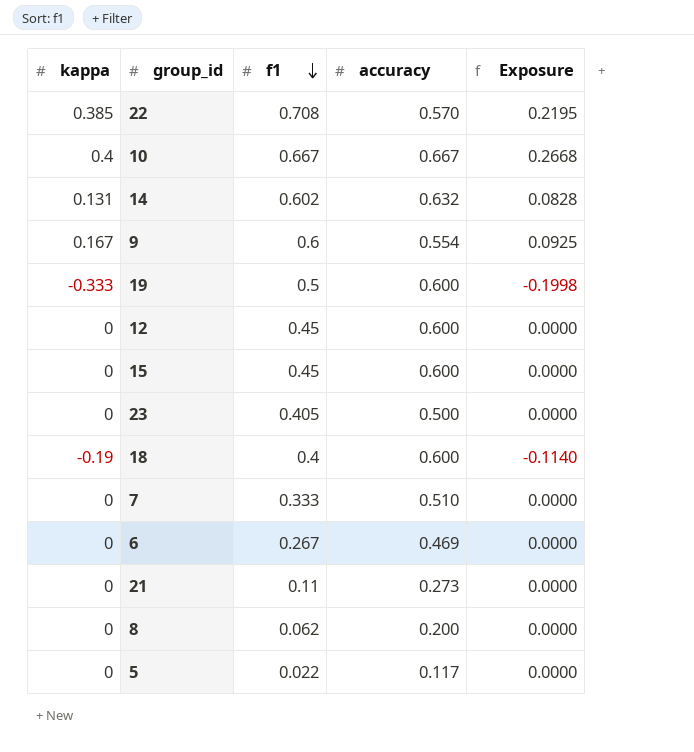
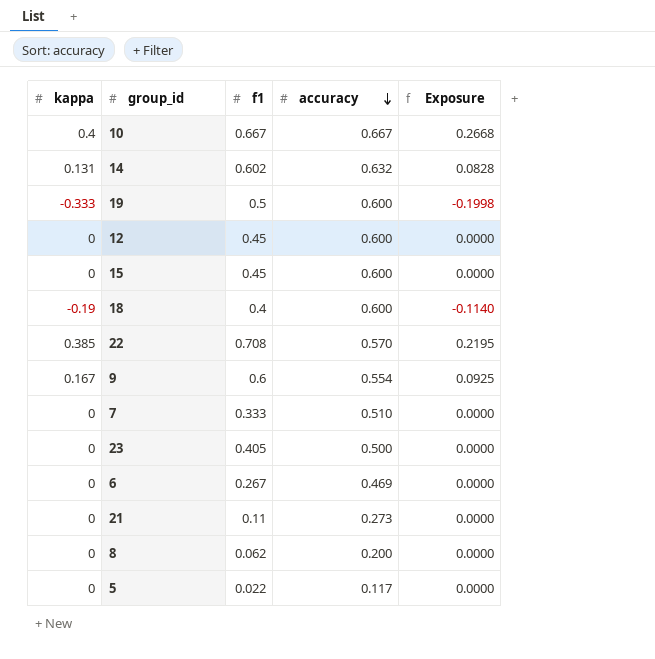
row order: f1 descending -> accuracy descending

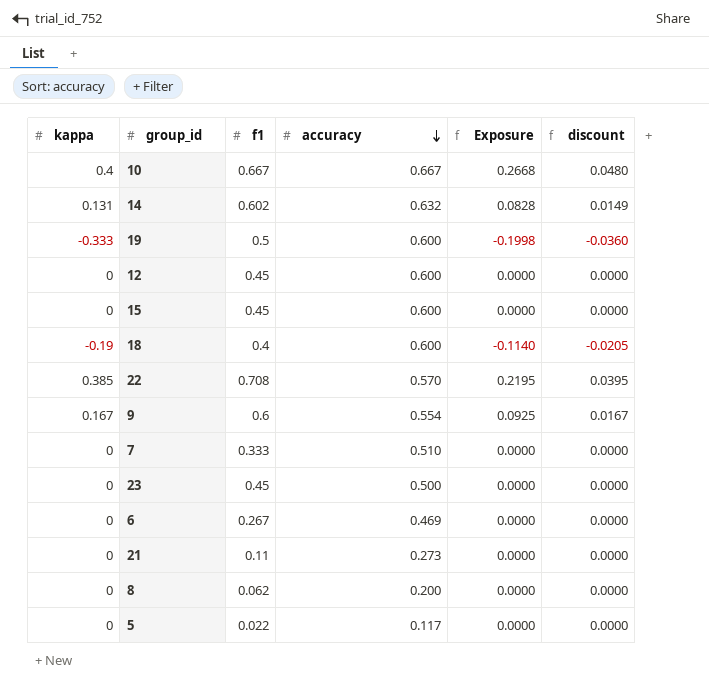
column discount | formula: none -> [Exposure] * 0.18
23 | f1: 0.405 -> 0.45

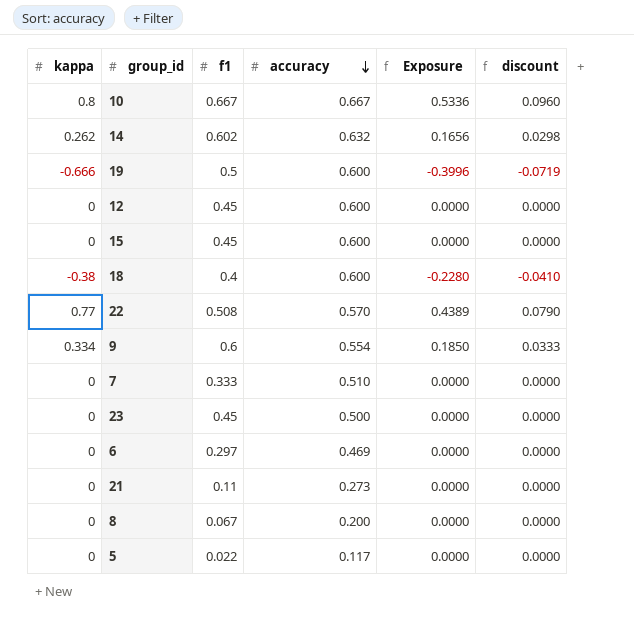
10 | kappa: 0.4 -> 0.8
10 | Exposure: 0.2668 -> 0.5336
10 | discount: 0.0480 -> 0.0960
14 | kappa: 0.131 -> 0.262
14 | Exposure: 0.0828 -> 0.1656
14 | discount: 0.0149 -> 0.0298
19 | kappa: -0.333 -> -0.666
19 | Exposure: -0.1998 -> -0.3996
19 | discount: -0.0360 -> -0.0719
18 | kappa: -0.19 -> -0.38
18 | Exposure: -0.1140 -> -0.2280
18 | discount: -0.0205 -> -0.0410
22 | kappa: 0.385 -> 0.77
22 | f1: 0.708 -> 0.508
22 | Exposure: 0.2195 -> 0.4389
22 | discount: 0.0395 -> 0.0790
9 | kappa: 0.167 -> 0.334
9 | Exposure: 0.0925 -> 0.1850
9 | discount: 0.0167 -> 0.0333
6 | f1: 0.267 -> 0.297
8 | f1: 0.062 -> 0.067

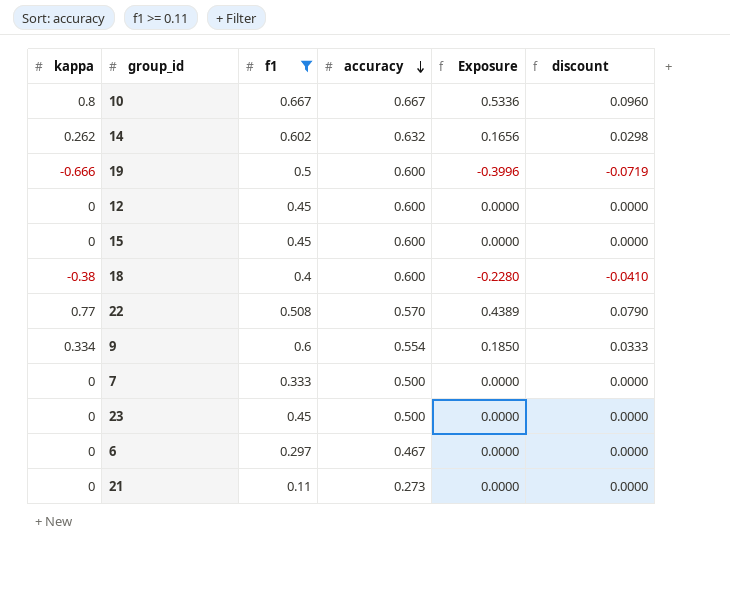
filter: none -> f1 >= 0.11
7 | accuracy: 0.510 -> 0.500
6 | accuracy: 0.469 -> 0.467

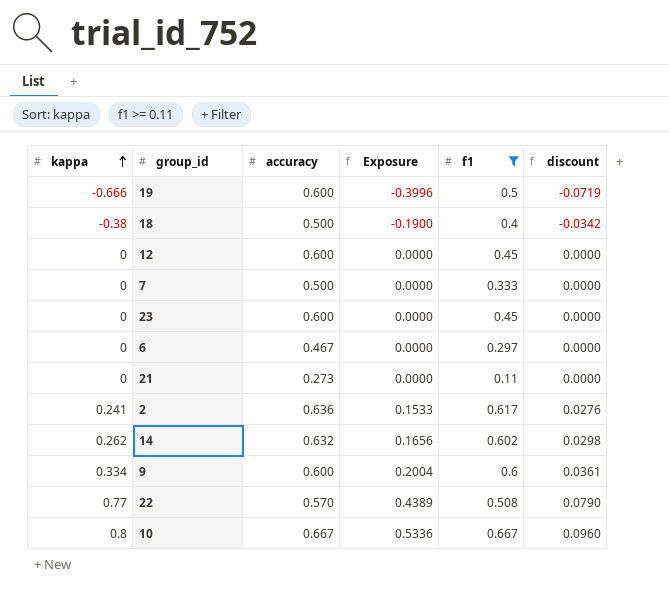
row order: accuracy descending -> kappa ascending
column f1 | position: 3 -> 5
row 15: 0 | 0.45 | 0.600 | 0.0000 | 0.0000 -> none
18 | accuracy: 0.600 -> 0.500
18 | Exposure: -0.2280 -> -0.1900
18 | discount: -0.0410 -> -0.0342
23 | accuracy: 0.500 -> 0.600
row 2: none -> 0.241 | 0.636 | 0.1533 | 0.617 | 0.0276
9 | accuracy: 0.554 -> 0.600
9 | Exposure: 0.1850 -> 0.2004
9 | discount: 0.0333 -> 0.0361

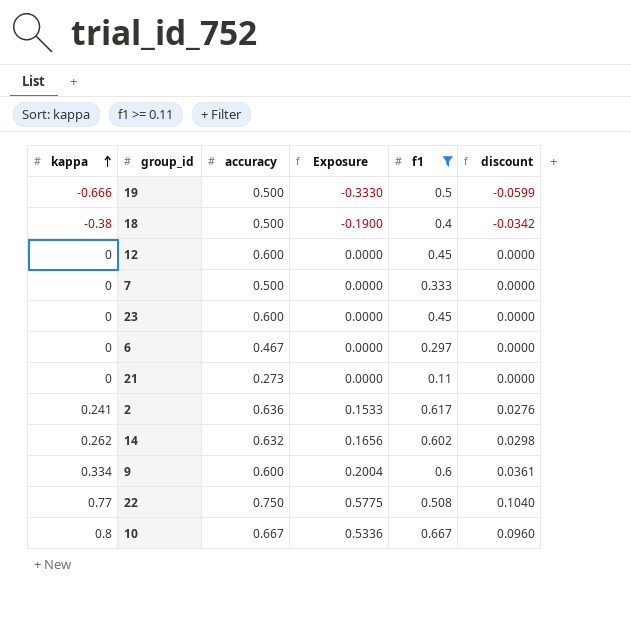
19 | accuracy: 0.600 -> 0.500
19 | Exposure: -0.3996 -> -0.3330
19 | discount: -0.0719 -> -0.0599
22 | accuracy: 0.570 -> 0.750
22 | Exposure: 0.4389 -> 0.5775
22 | discount: 0.0790 -> 0.1040

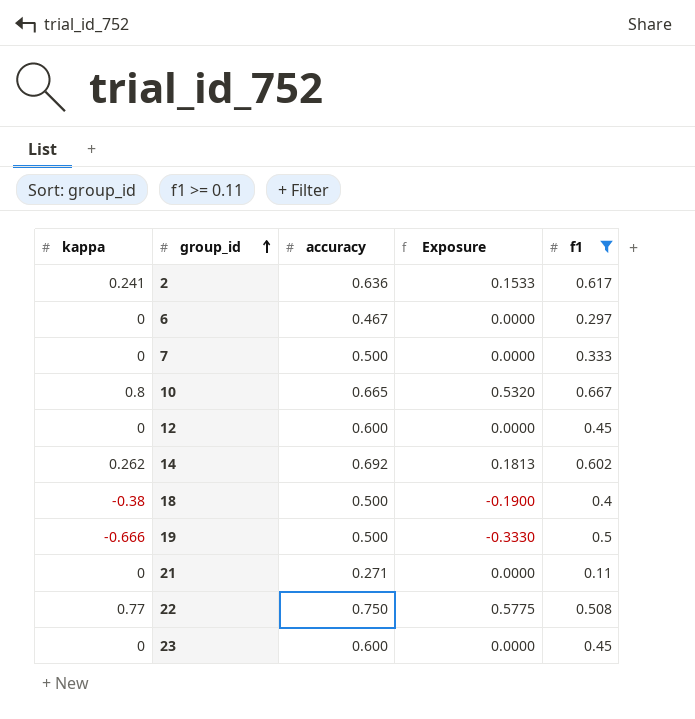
row order: kappa ascending -> group_id ascending
column discount | formula: [Exposure] * 0.18 -> none
row 9: 0.334 | 0.600 | 0.2004 | 0.6 | 0.0361 -> none
10 | accuracy: 0.667 -> 0.665
10 | Exposure: 0.5336 -> 0.5320
14 | accuracy: 0.632 -> 0.692
14 | Exposure: 0.1656 -> 0.1813
21 | accuracy: 0.273 -> 0.271

